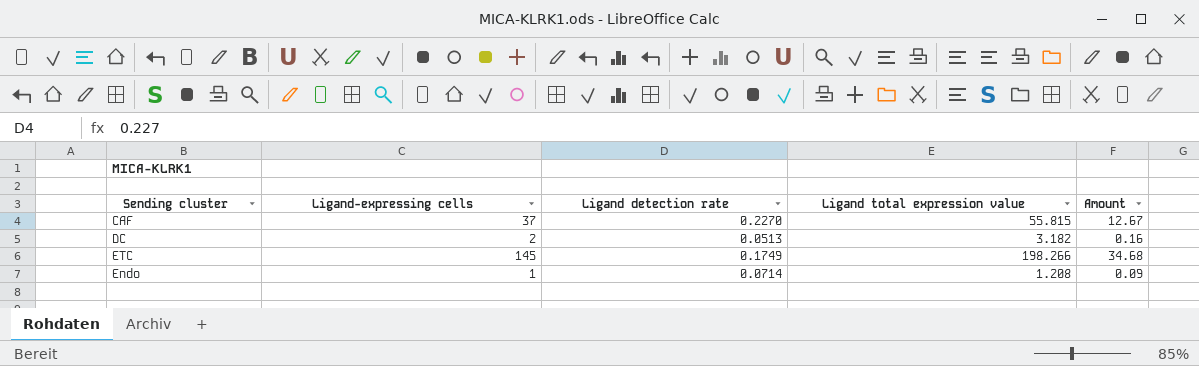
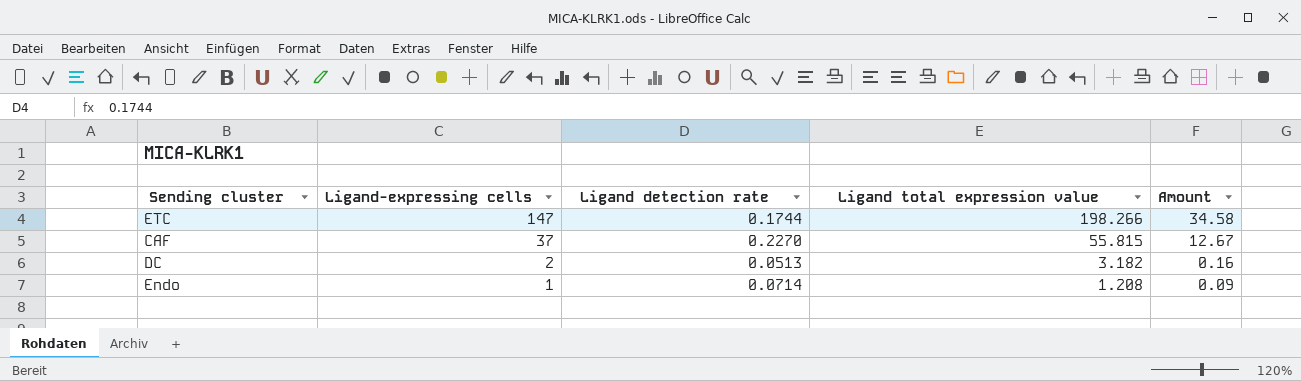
row order: none -> Ligand-expressing cells descending
ETC | Ligand-expressing cells: 145 -> 147
ETC | Ligand detection rate: 0.1749 -> 0.1744
ETC | Amount: 34.68 -> 34.58

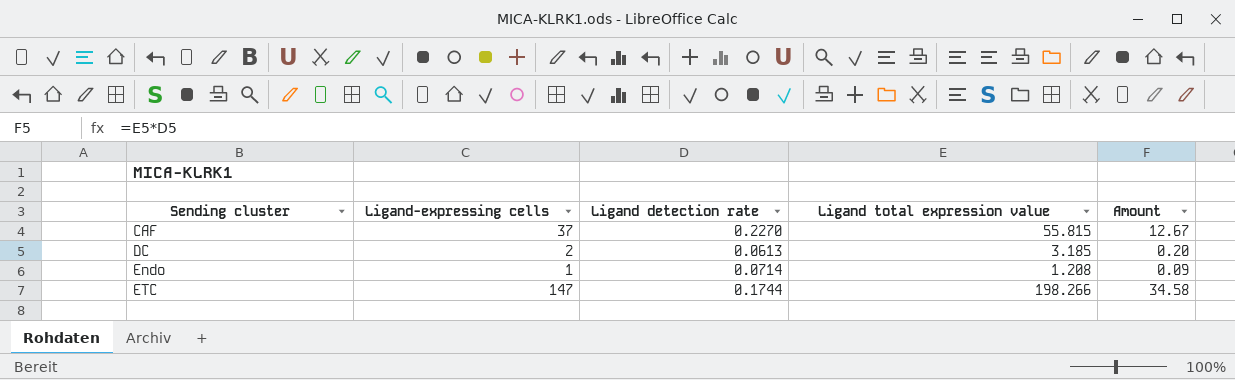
row order: Ligand-expressing cells descending -> Sending cluster ascending
DC | Ligand detection rate: 0.0513 -> 0.0613
DC | Ligand total expression value: 3.182 -> 3.185
DC | Amount: 0.16 -> 0.20

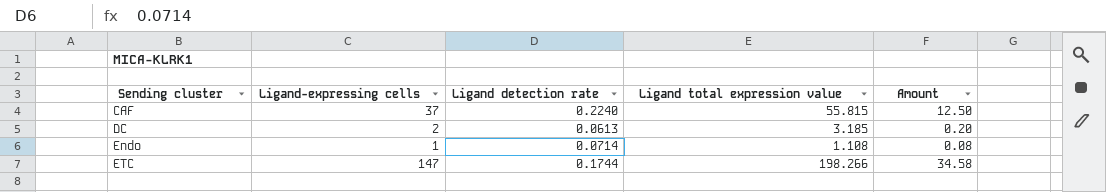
CAF | Ligand detection rate: 0.2270 -> 0.2240
CAF | Amount: 12.67 -> 12.50
Endo | Ligand total expression value: 1.208 -> 1.108
Endo | Amount: 0.09 -> 0.08

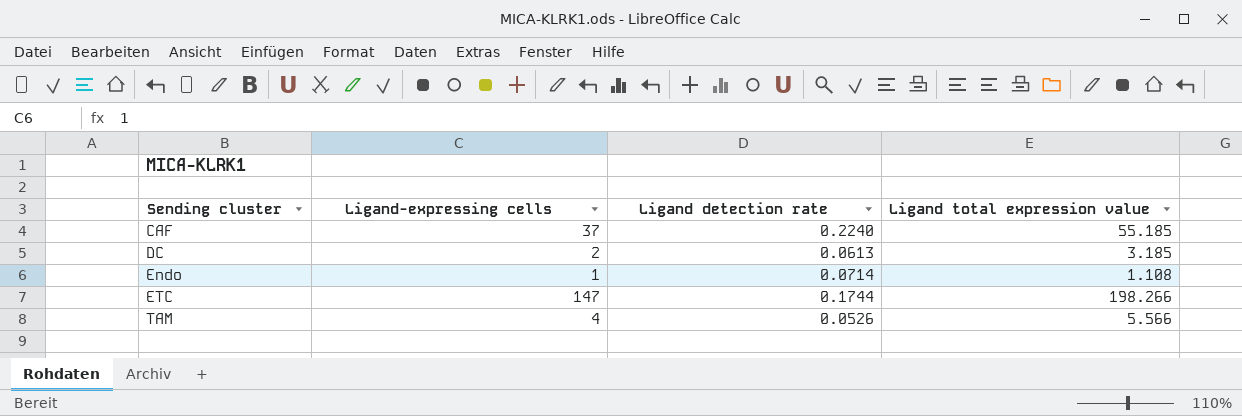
column Amount | formula: [Ligand detection rate] * [Ligand total expression value] -> none
CAF | Ligand total expression value: 55.815 -> 55.185
row TAM: none -> 4 | 0.0526 | 5.566

